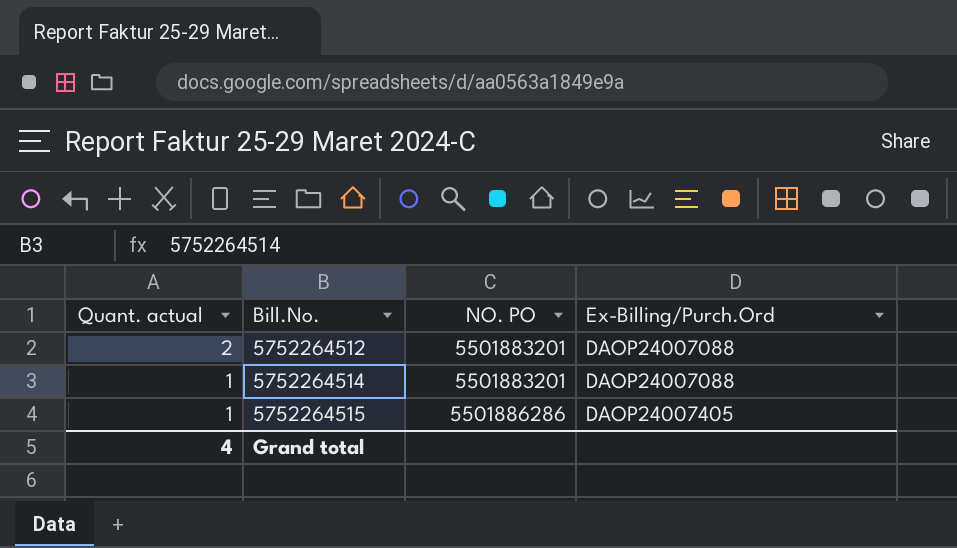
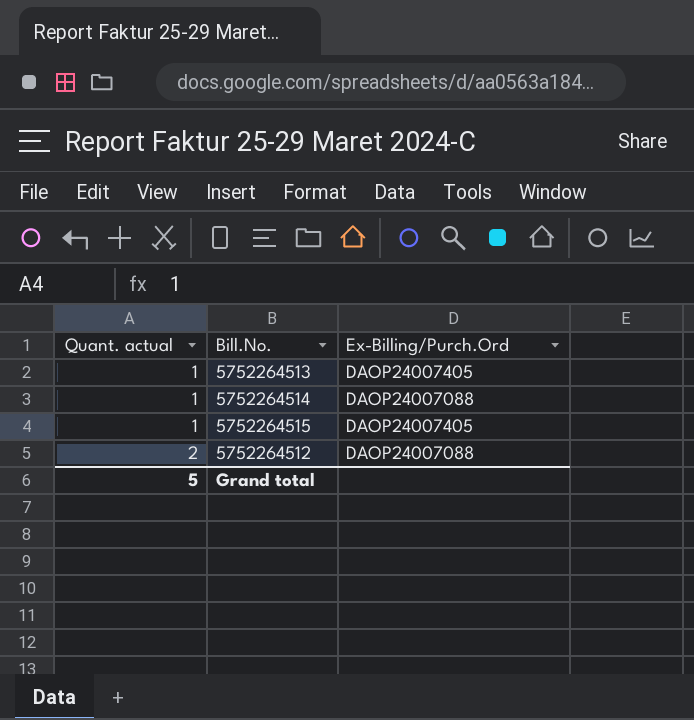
row order: Quant. actual descending -> Quant. actual ascending
column NO. PO | position: 3 -> none
row 5752264513: none -> 1 | DAOP24007405
Grand total | Quant. actual: 4 -> 5

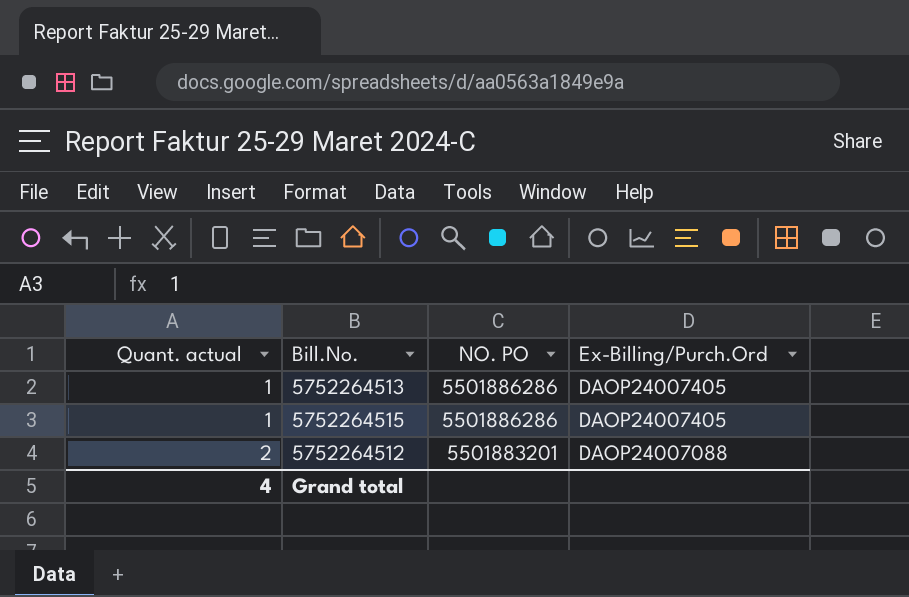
column NO. PO | position: none -> 3
row 5752264514: 1 | DAOP24007088 -> none
Grand total | Quant. actual: 5 -> 4

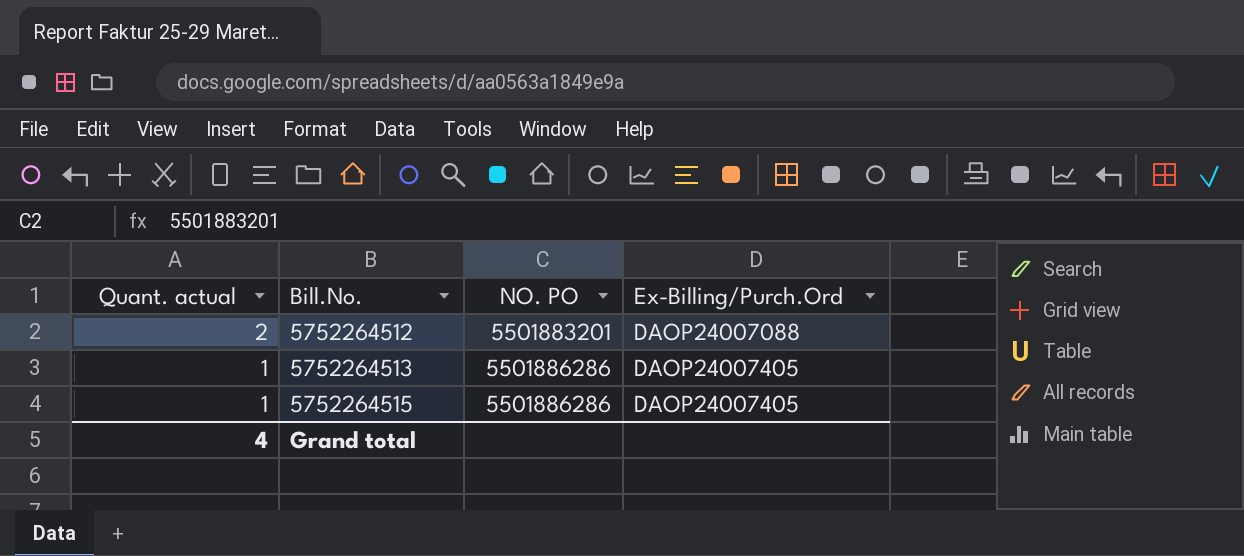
row order: Quant. actual ascending -> Quant. actual descending

